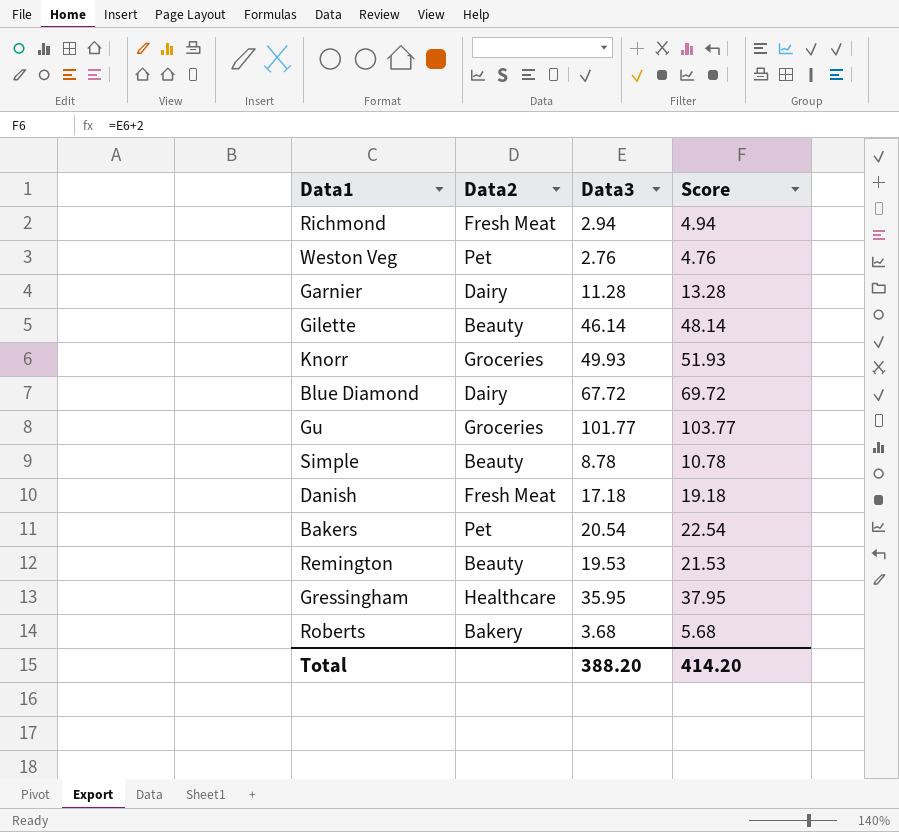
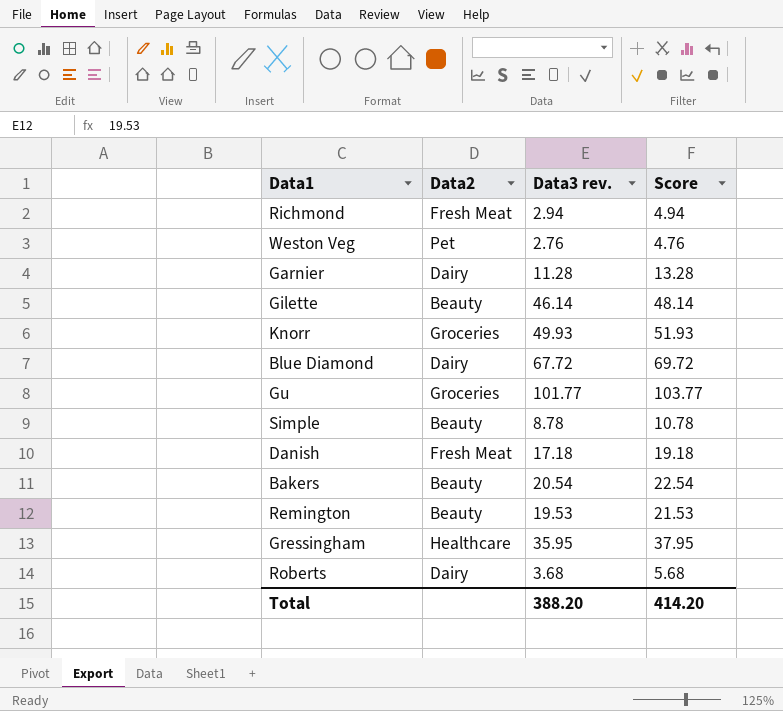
column name: Data3 -> Data3 rev.
Bakers | Data2: Pet -> Beauty
Roberts | Data2: Bakery -> Dairy

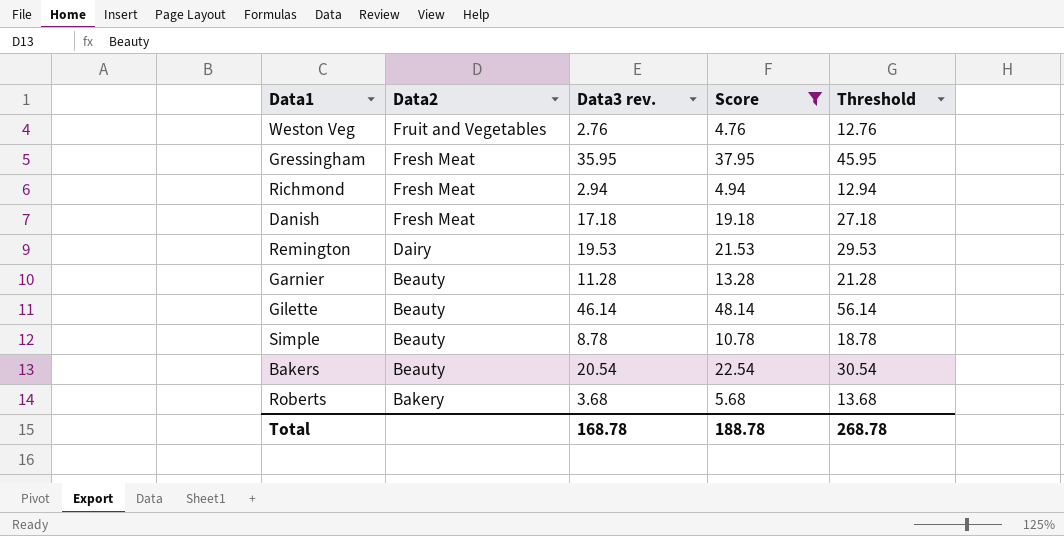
filter: none -> Score <= 48.14
row order: none -> Data2 descending
column Threshold | formula: none -> [Data3 rev.] + 10
Weston Veg | Data2: Pet -> Fruit and Vegetables
Gressingham | Data2: Healthcare -> Fresh Meat
Remington | Data2: Beauty -> Dairy
Garnier | Data2: Dairy -> Beauty
Roberts | Data2: Dairy -> Bakery
Total | Data3 rev.: 388.20 -> 168.78
Total | Score: 414.20 -> 188.78

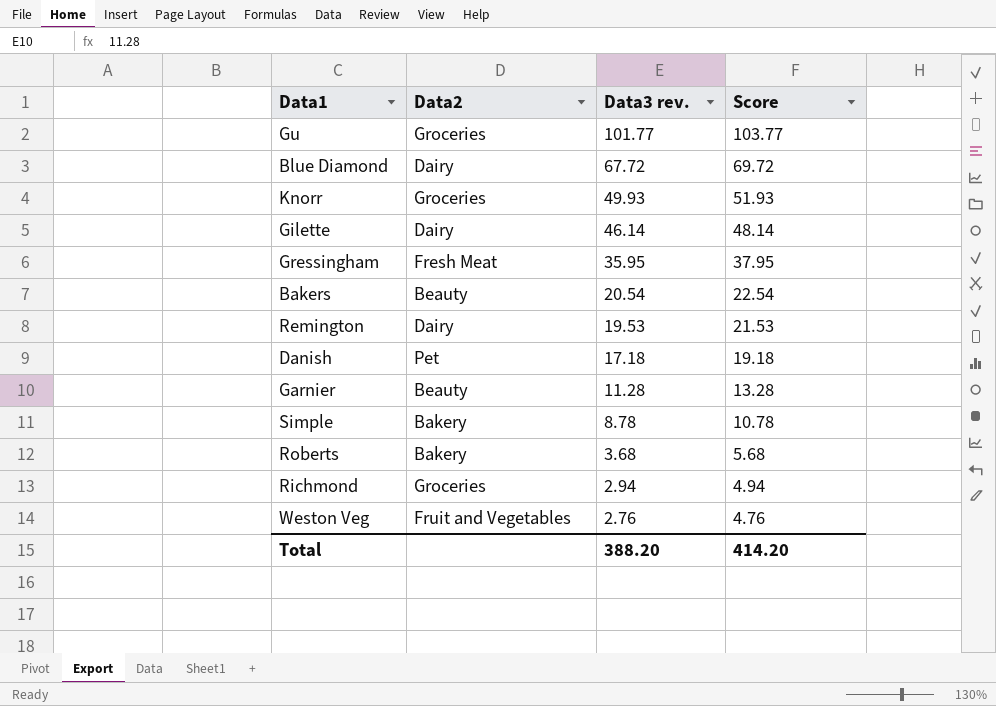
filter: Score <= 48.14 -> none
row order: Data2 descending -> Data3 rev. descending
column Threshold | formula: [Data3 rev.] + 10 -> none
Gilette | Data2: Beauty -> Dairy
Danish | Data2: Fresh Meat -> Pet
Simple | Data2: Beauty -> Bakery
Richmond | Data2: Fresh Meat -> Groceries
Total | Data3 rev.: 168.78 -> 388.20
Total | Score: 188.78 -> 414.20

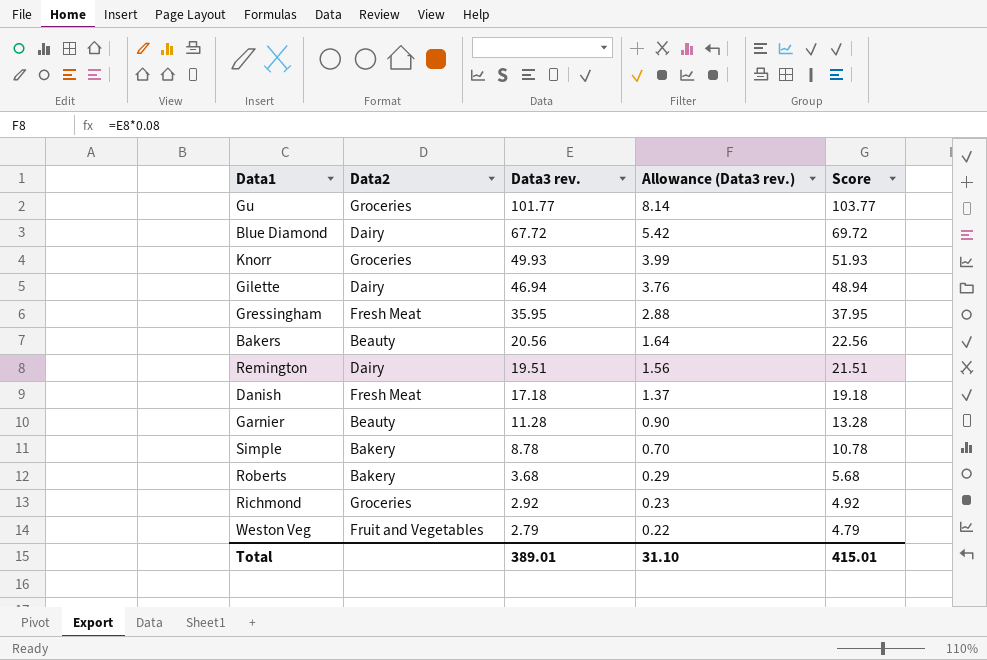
column Allowance (Data3 rev.) | formula: none -> [Data3 rev.] * 0.08
Gilette | Data3 rev.: 46.14 -> 46.94
Gilette | Score: 48.14 -> 48.94
Bakers | Data3 rev.: 20.54 -> 20.56
Bakers | Score: 22.54 -> 22.56
Remington | Data3 rev.: 19.53 -> 19.51
Remington | Score: 21.53 -> 21.51
Danish | Data2: Pet -> Fresh Meat
Richmond | Data3 rev.: 2.94 -> 2.92
Richmond | Score: 4.94 -> 4.92
Weston Veg | Data3 rev.: 2.76 -> 2.79
Weston Veg | Score: 4.76 -> 4.79
Total | Data3 rev.: 388.20 -> 389.01
Total | Score: 414.20 -> 415.01

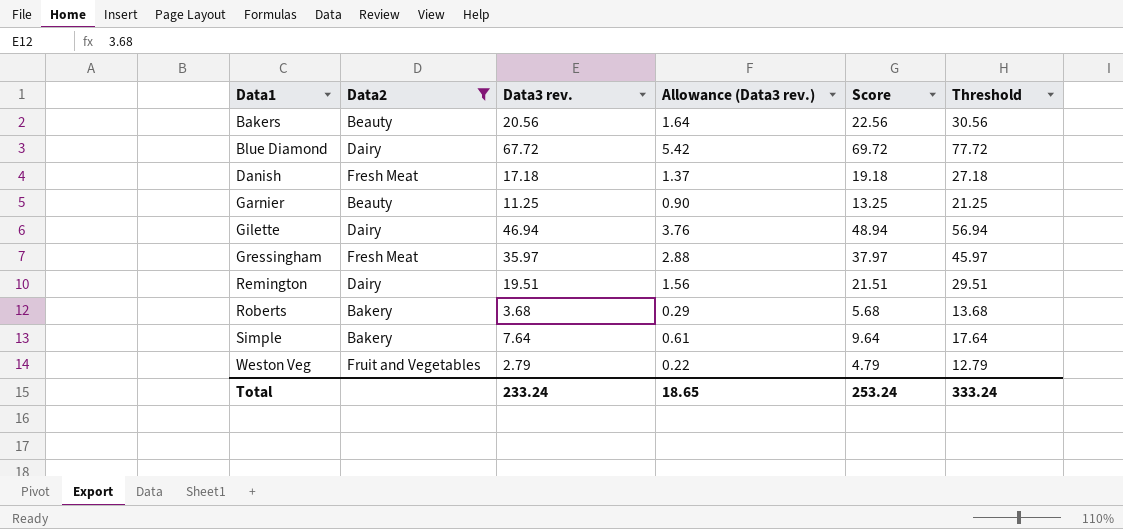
filter: none -> Data2 != Groceries
row order: Data3 rev. descending -> Data1 ascending
column Threshold | formula: none -> [Data3 rev.] + 10
Garnier | Data3 rev.: 11.28 -> 11.25
Garnier | Score: 13.28 -> 13.25
Gressingham | Data3 rev.: 35.95 -> 35.97
Gressingham | Score: 37.95 -> 37.97
Simple | Data3 rev.: 8.78 -> 7.64
Simple | Allowance (Data3 rev.): 0.70 -> 0.61
Simple | Score: 10.78 -> 9.64
Total | Data3 rev.: 389.01 -> 233.24
Total | Allowance (Data3 rev.): 31.10 -> 18.65
Total | Score: 415.01 -> 253.24

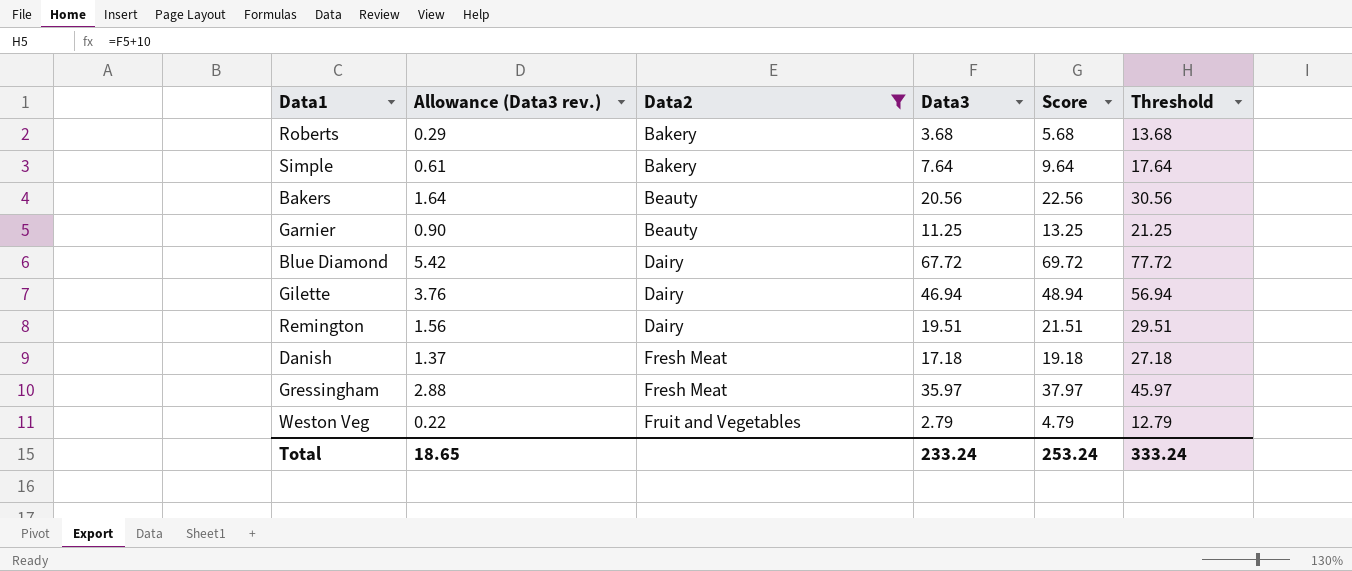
row order: Data1 ascending -> Data2 ascending
column Allowance (Data3 rev.) | position: 4 -> 2
column name: Data3 rev. -> Data3

